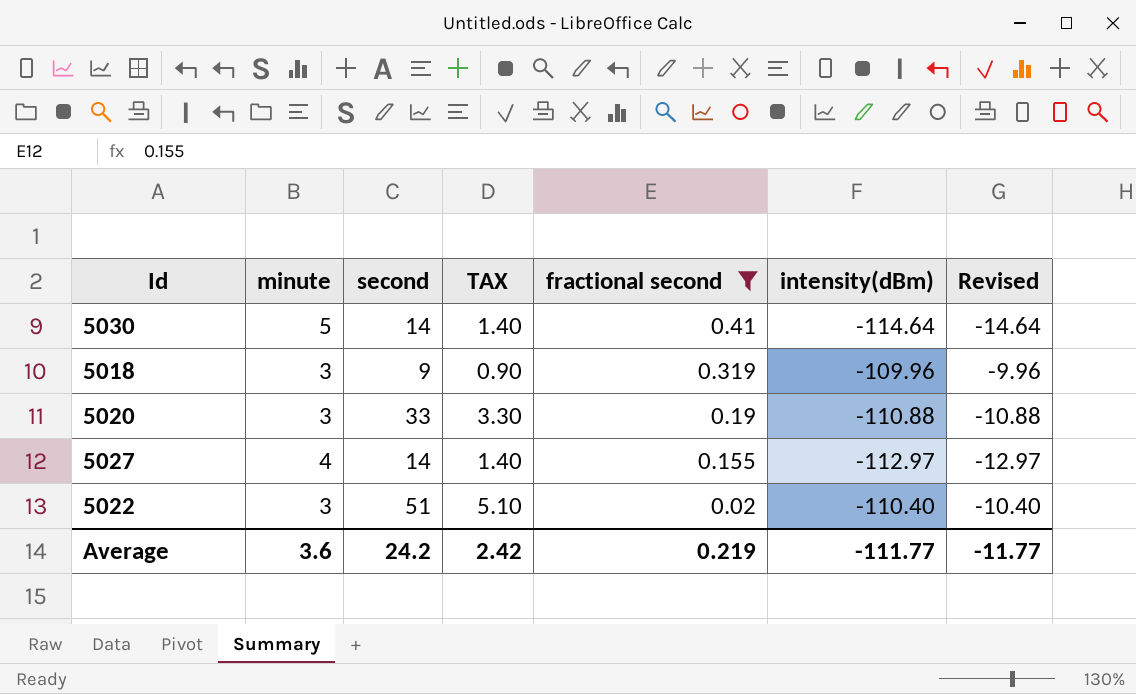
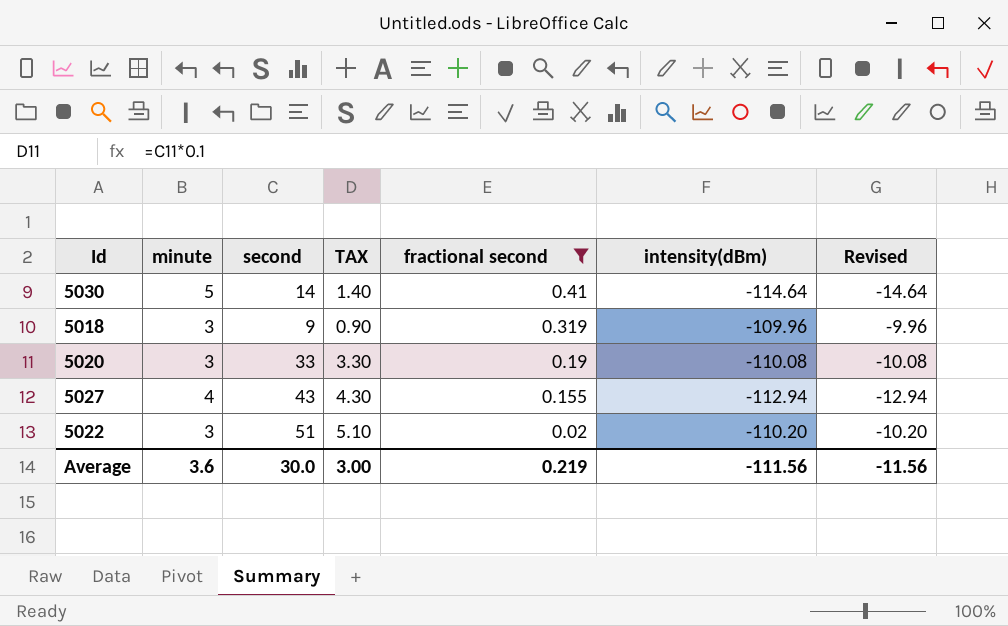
5020 | intensity(dBm): -110.88 -> -110.08
5020 | Revised: -10.88 -> -10.08
5027 | second: 14 -> 43
5027 | TAX: 1.40 -> 4.30
5027 | intensity(dBm): -112.97 -> -112.94
5027 | Revised: -12.97 -> -12.94
5022 | intensity(dBm): -110.40 -> -110.20
5022 | Revised: -10.40 -> -10.20
Average | second: 24.2 -> 30.0
Average | TAX: 2.42 -> 3.00
Average | intensity(dBm): -111.77 -> -111.56
Average | Revised: -11.77 -> -11.56

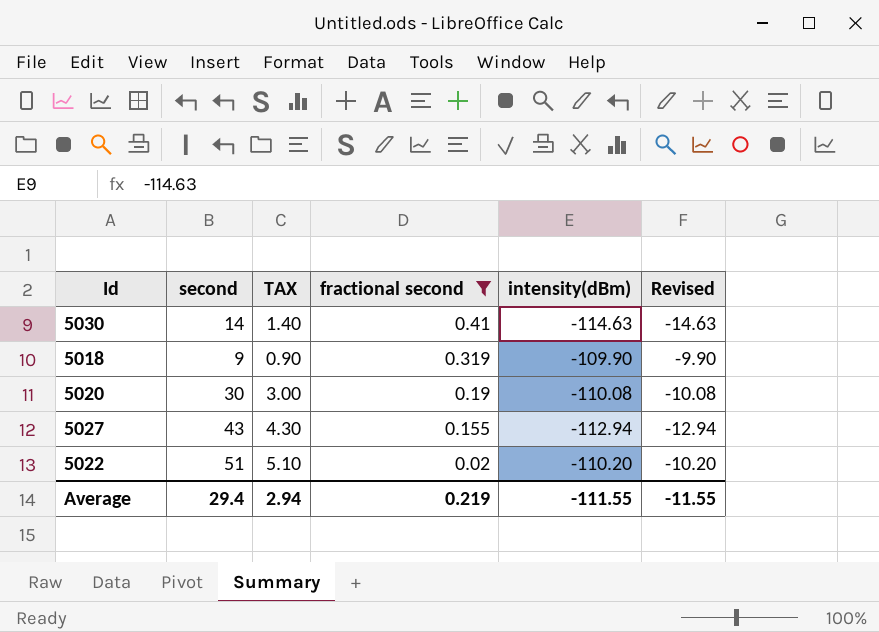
column minute | position: 2 -> none
5030 | intensity(dBm): -114.64 -> -114.63
5030 | Revised: -14.64 -> -14.63
5018 | intensity(dBm): -109.96 -> -109.90
5018 | Revised: -9.96 -> -9.90
5020 | second: 33 -> 30
5020 | TAX: 3.30 -> 3.00
Average | second: 30.0 -> 29.4
Average | TAX: 3.00 -> 2.94
Average | intensity(dBm): -111.56 -> -111.55
Average | Revised: -11.56 -> -11.55

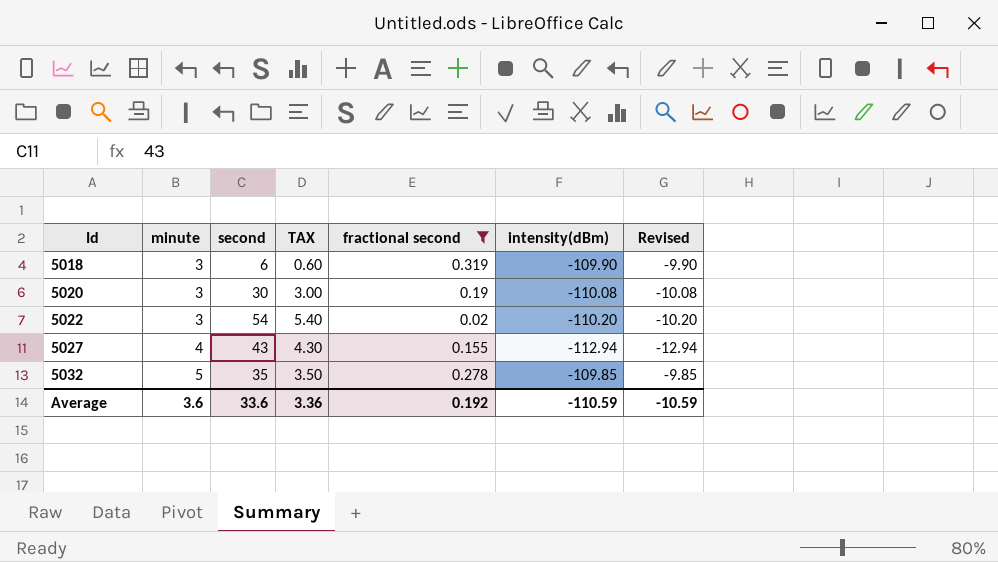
row order: fractional second descending -> Id ascending
column minute | position: none -> 2
row 5030: 14 | 1.40 | 0.41 | -114.63 | -14.63 -> none
5018 | second: 9 -> 6
5018 | TAX: 0.90 -> 0.60
5022 | second: 51 -> 54
5022 | TAX: 5.10 -> 5.40
row 5032: none -> 5 | 35 | 3.50 | 0.278 | -109.85 | -9.85
Average | second: 29.4 -> 33.6
Average | TAX: 2.94 -> 3.36
Average | fractional second: 0.219 -> 0.192
Average | intensity(dBm): -111.55 -> -110.59
Average | Revised: -11.55 -> -10.59

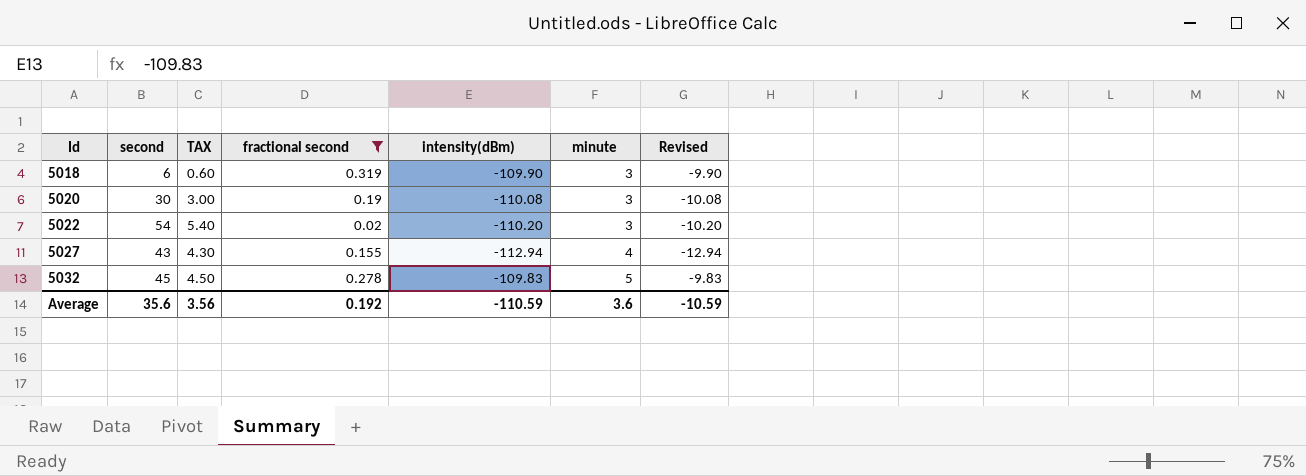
column minute | position: 2 -> 6
5032 | second: 35 -> 45
5032 | TAX: 3.50 -> 4.50
5032 | intensity(dBm): -109.85 -> -109.83
5032 | Revised: -9.85 -> -9.83
Average | second: 33.6 -> 35.6
Average | TAX: 3.36 -> 3.56

